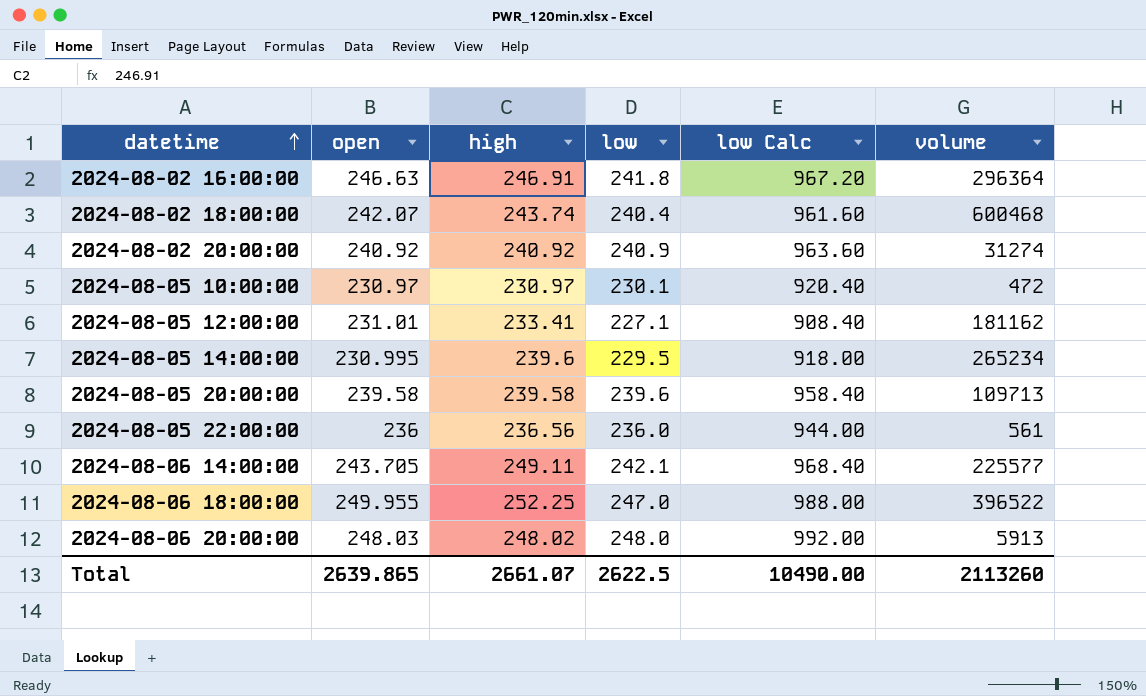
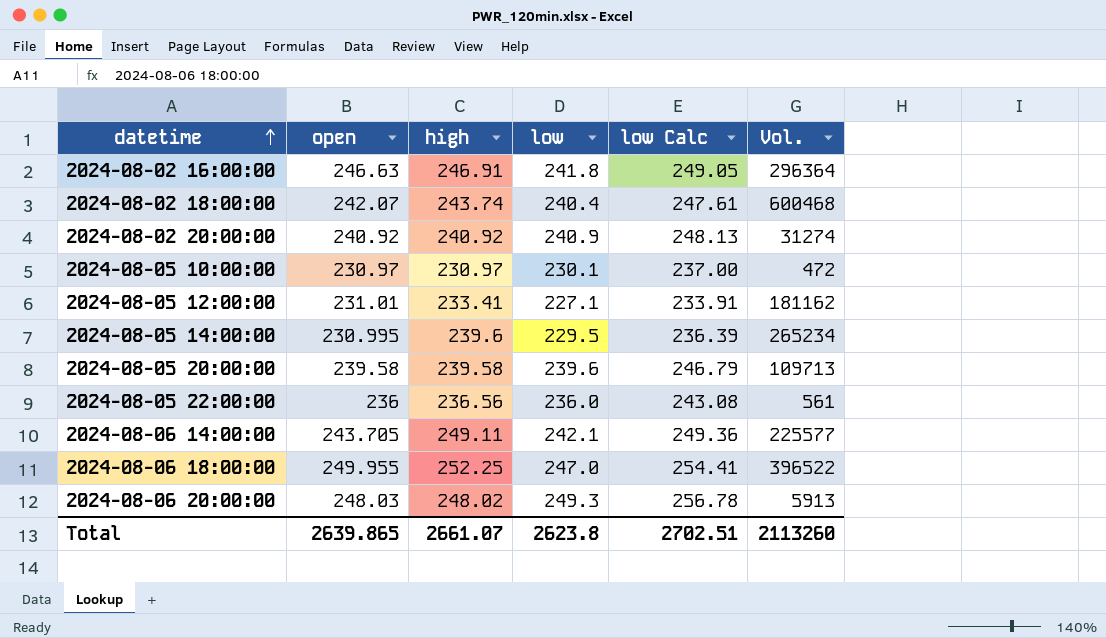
column low Calc | formula: [low] * 4 -> [low] * 1.03
column name: volume -> Vol.
2024-08-06 20:00:00 | low: 248.0 -> 249.3
Total | low: 2622.5 -> 2623.8
Total | low Calc: 10490.00 -> 2702.51

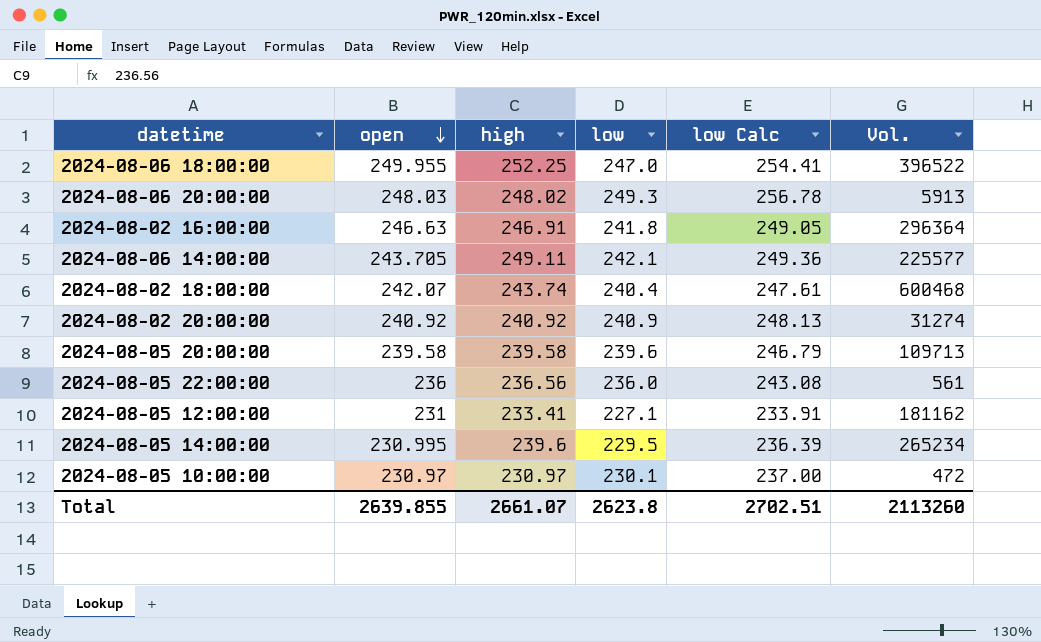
row order: datetime ascending -> open descending
2024-08-05 12:00:00 | open: 231.01 -> 231
Total | open: 2639.865 -> 2639.855

